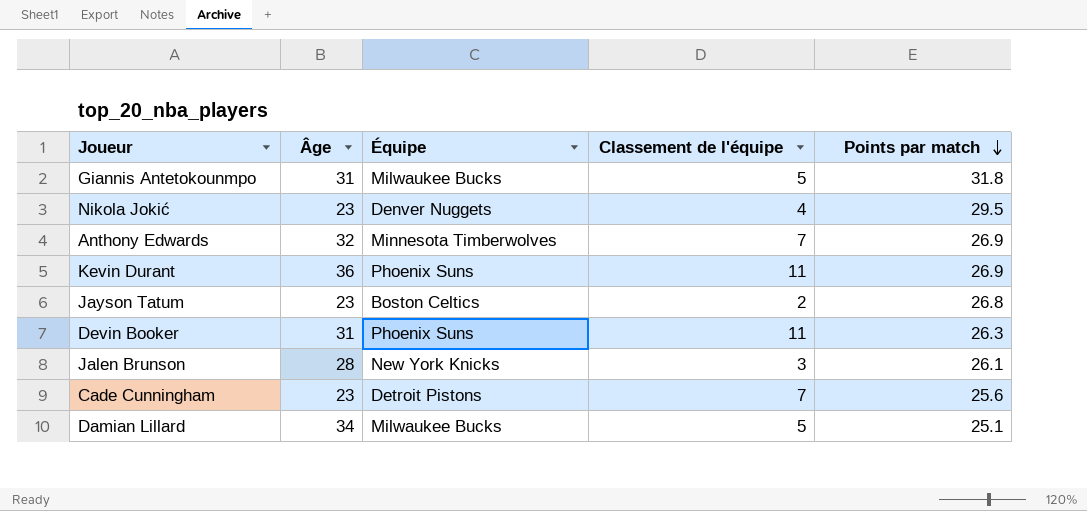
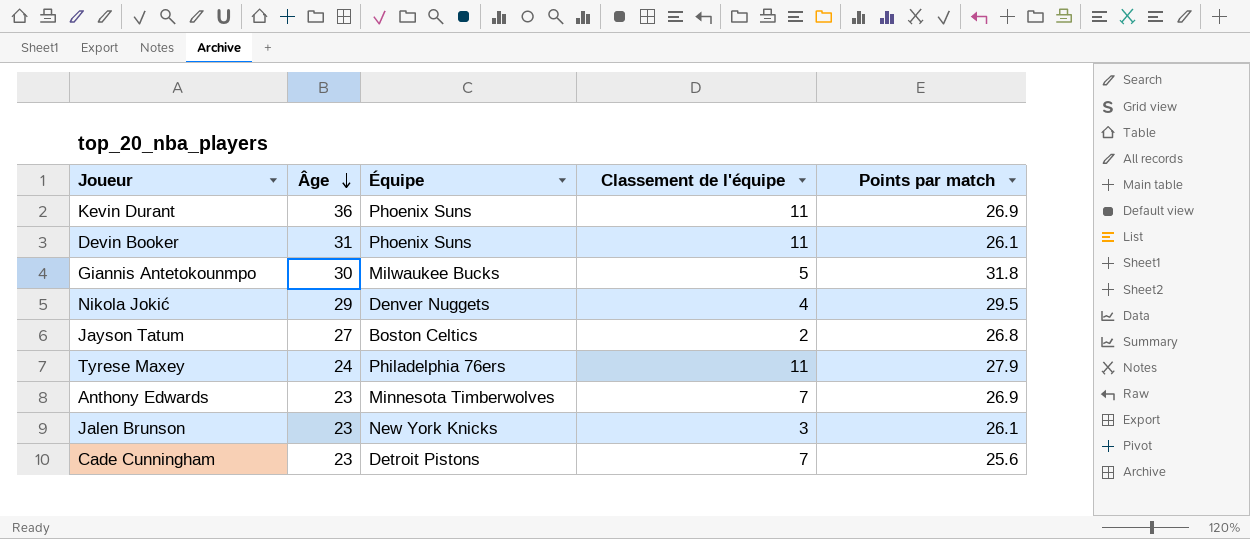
row order: Points par match descending -> Âge descending
row Damian Lillard: 34 | Milwaukee Bucks | 5 | 25.1 -> none
Devin Booker | Points par match: 26.3 -> 26.1
Giannis Antetokounmpo | Âge: 31 -> 30
Nikola Jokić | Âge: 23 -> 29
Jayson Tatum | Âge: 23 -> 27
row Tyrese Maxey: none -> 24 | Philadelphia 76ers | 11 | 27.9
Anthony Edwards | Âge: 32 -> 23
Jalen Brunson | Âge: 28 -> 23

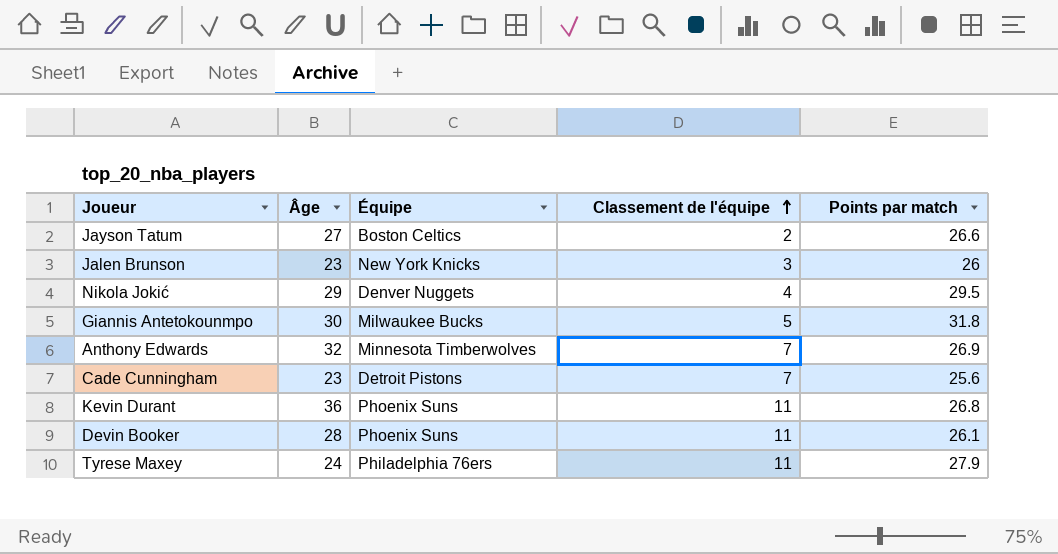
row order: Âge descending -> Classement de l'équipe ascending
Jayson Tatum | Points par match: 26.8 -> 26.6
Jalen Brunson | Points par match: 26.1 -> 26
Anthony Edwards | Âge: 23 -> 32
Kevin Durant | Points par match: 26.9 -> 26.8
Devin Booker | Âge: 31 -> 28

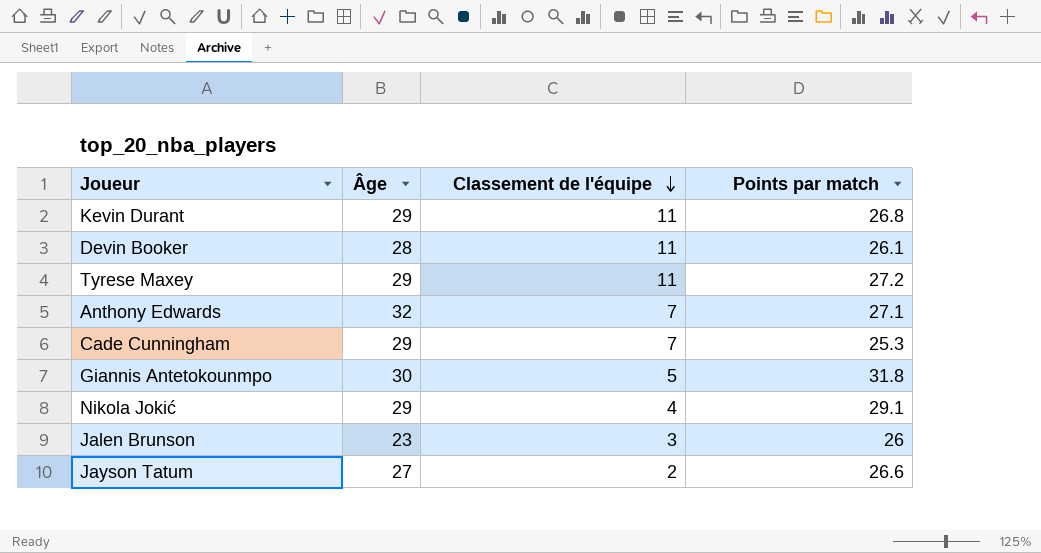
row order: Classement de l'équipe ascending -> Classement de l'équipe descending
column Équipe | position: 3 -> none
Kevin Durant | Âge: 36 -> 29
Tyrese Maxey | Âge: 24 -> 29
Tyrese Maxey | Points par match: 27.9 -> 27.2
Anthony Edwards | Points par match: 26.9 -> 27.1
Cade Cunningham | Âge: 23 -> 29
Cade Cunningham | Points par match: 25.6 -> 25.3
Nikola Jokić | Points par match: 29.5 -> 29.1

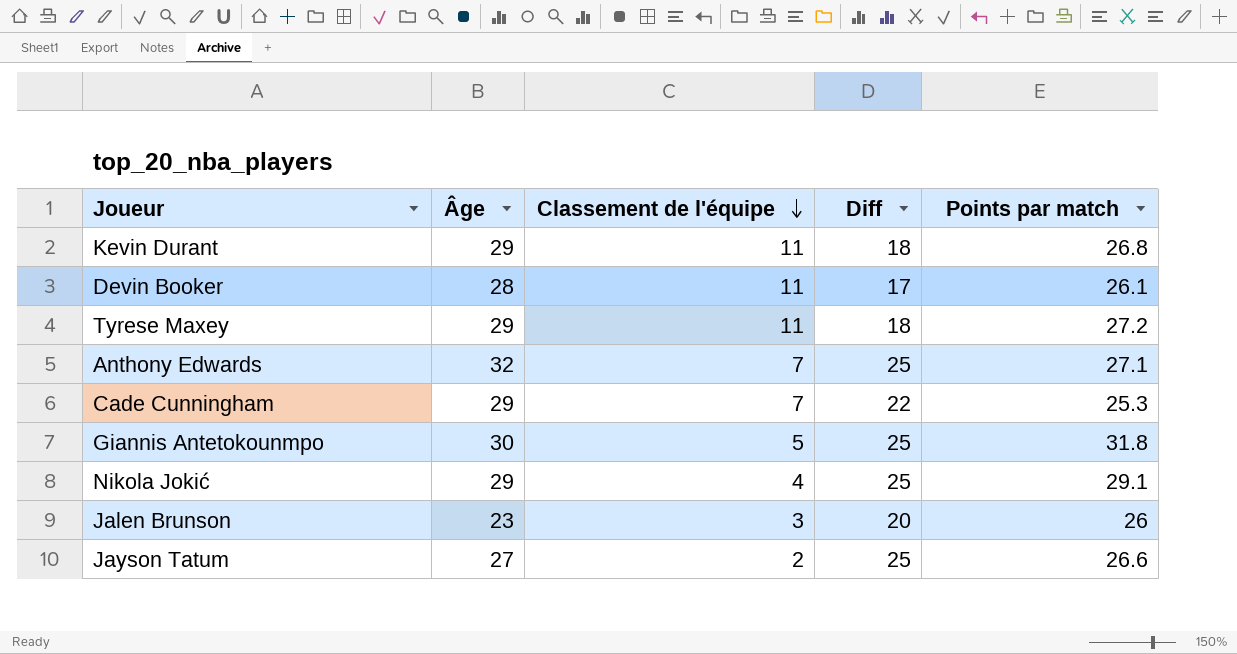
column Diff | formula: none -> [Âge] - [Classement de l'équipe]

